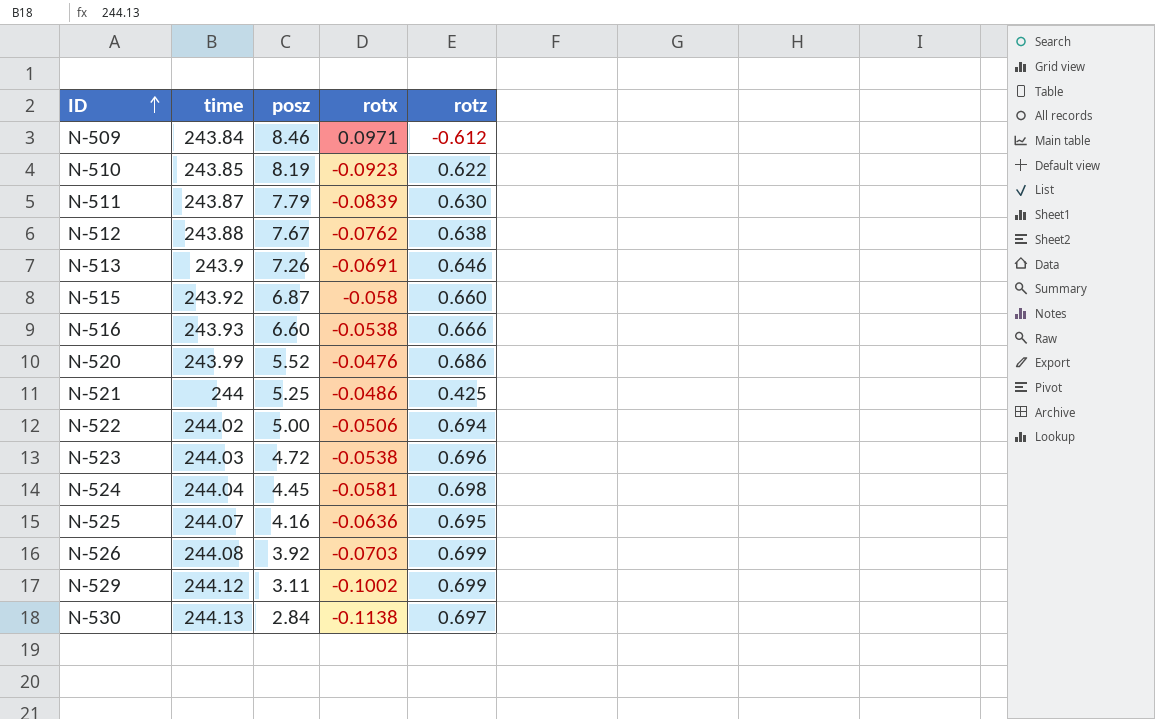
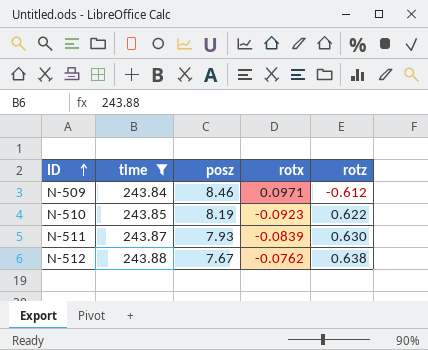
filter: none -> time <= 243.88
N-511 | posz: 7.79 -> 7.93

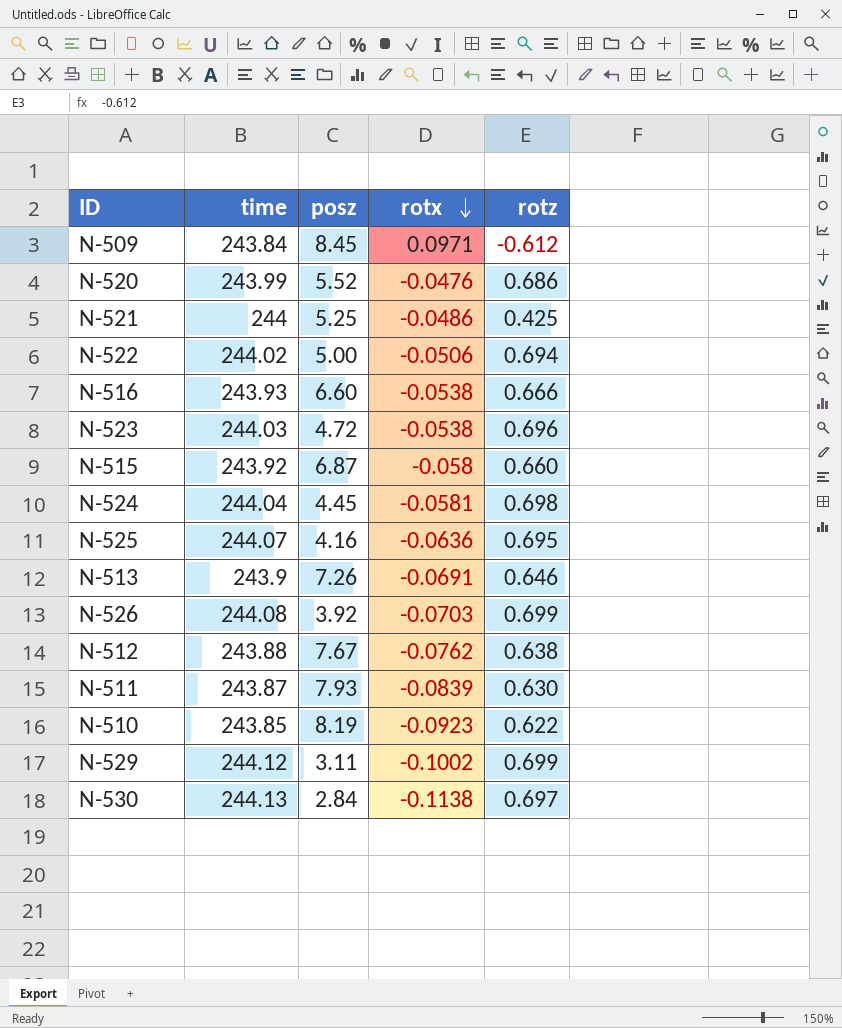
filter: time <= 243.88 -> none
row order: ID ascending -> rotx descending
N-509 | posz: 8.46 -> 8.45

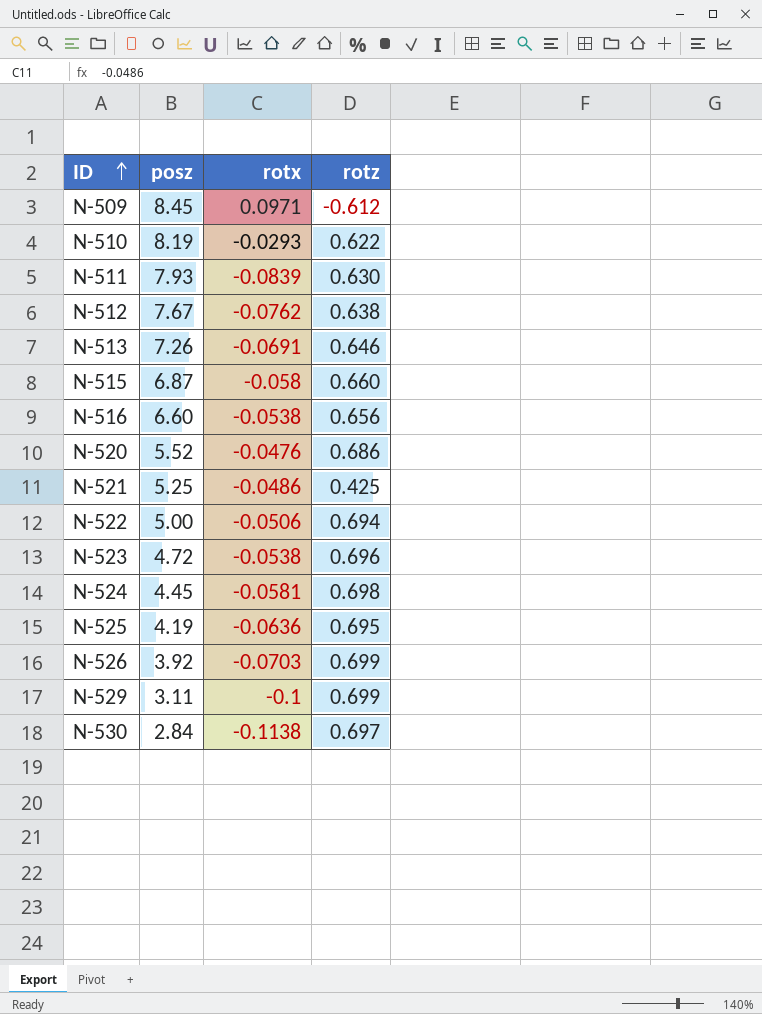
row order: rotx descending -> ID ascending
column time | position: 2 -> none
N-510 | rotx: -0.0923 -> -0.0293
N-516 | rotz: 0.666 -> 0.656
N-525 | posz: 4.16 -> 4.19
N-529 | rotx: -0.1002 -> -0.1

